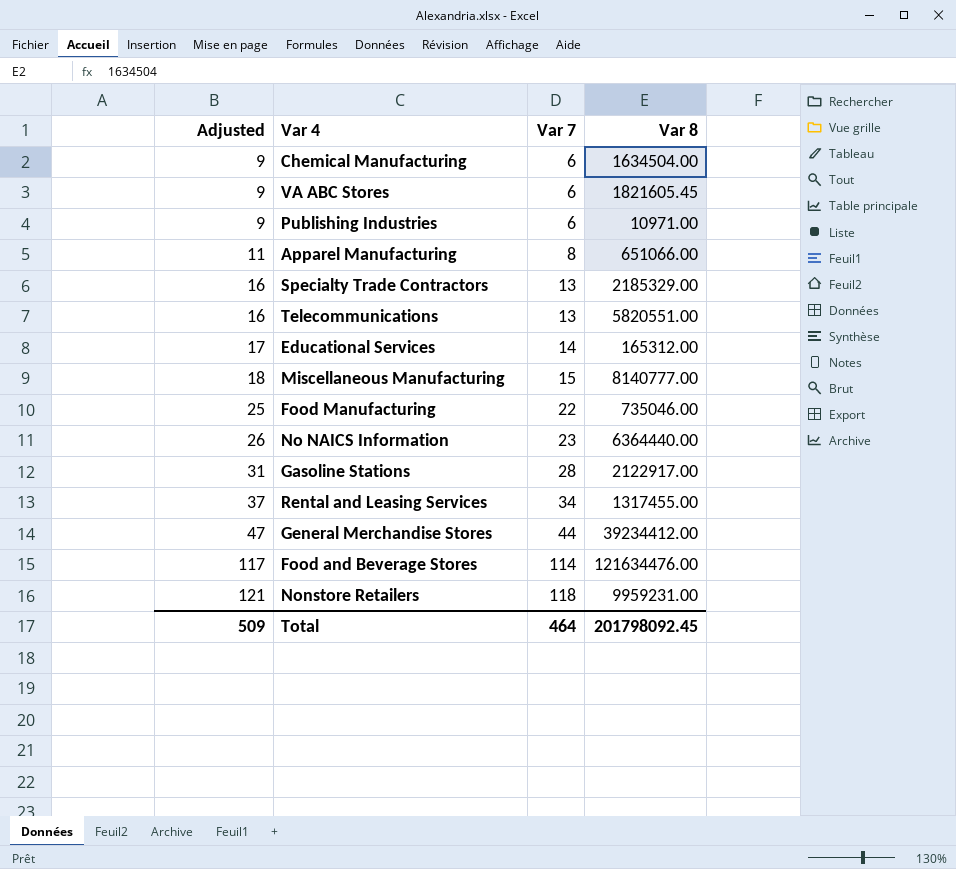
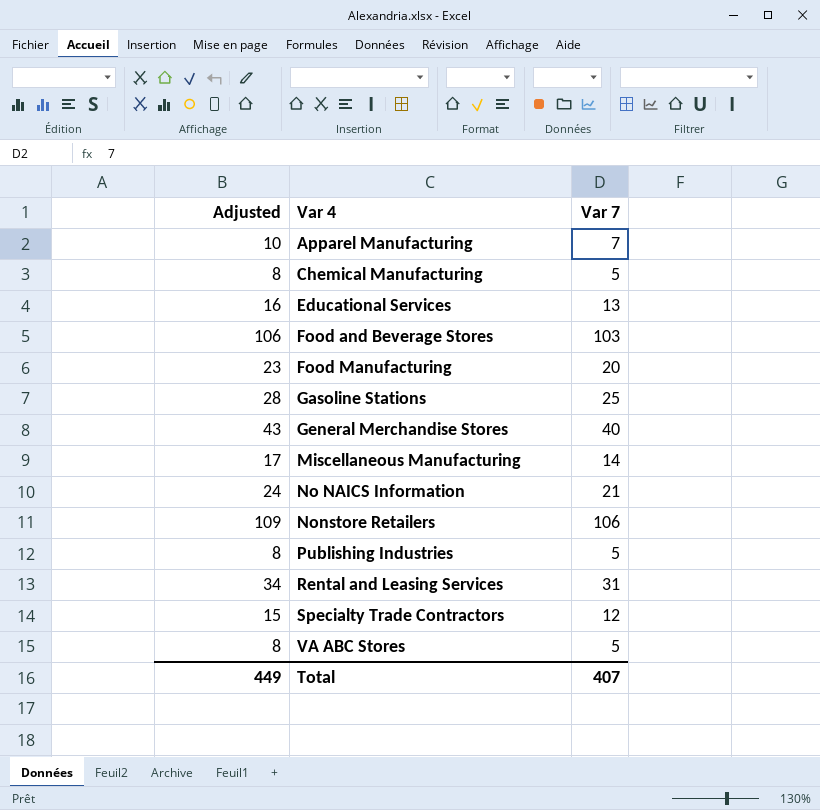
row order: Adjusted ascending -> Var 4 ascending
column Var 8 | position: 4 -> none
row Telecommunications: 16 | 13 | 5820551.00 -> none
Apparel Manufacturing | Adjusted: 11 -> 10
Apparel Manufacturing | Var 7: 8 -> 7
Chemical Manufacturing | Adjusted: 9 -> 8
Chemical Manufacturing | Var 7: 6 -> 5
Educational Services | Adjusted: 17 -> 16
Educational Services | Var 7: 14 -> 13
Food and Beverage Stores | Adjusted: 117 -> 106
Food and Beverage Stores | Var 7: 114 -> 103
Food Manufacturing | Adjusted: 25 -> 23
Food Manufacturing | Var 7: 22 -> 20
Gasoline Stations | Adjusted: 31 -> 28
Gasoline Stations | Var 7: 28 -> 25
General Merchandise Stores | Adjusted: 47 -> 43
General Merchandise Stores | Var 7: 44 -> 40
Miscellaneous Manufacturing | Adjusted: 18 -> 17
Miscellaneous Manufacturing | Var 7: 15 -> 14
No NAICS Information | Adjusted: 26 -> 24
No NAICS Information | Var 7: 23 -> 21
Nonstore Retailers | Adjusted: 121 -> 109
Nonstore Retailers | Var 7: 118 -> 106
Publishing Industries | Adjusted: 9 -> 8
Publishing Industries | Var 7: 6 -> 5
Rental and Leasing Services | Adjusted: 37 -> 34
Rental and Leasing Services | Var 7: 34 -> 31
Specialty Trade Contractors | Adjusted: 16 -> 15
Specialty Trade Contractors | Var 7: 13 -> 12
VA ABC Stores | Adjusted: 9 -> 8
VA ABC Stores | Var 7: 6 -> 5
Total | Adjusted: 509 -> 449
Total | Var 7: 464 -> 407

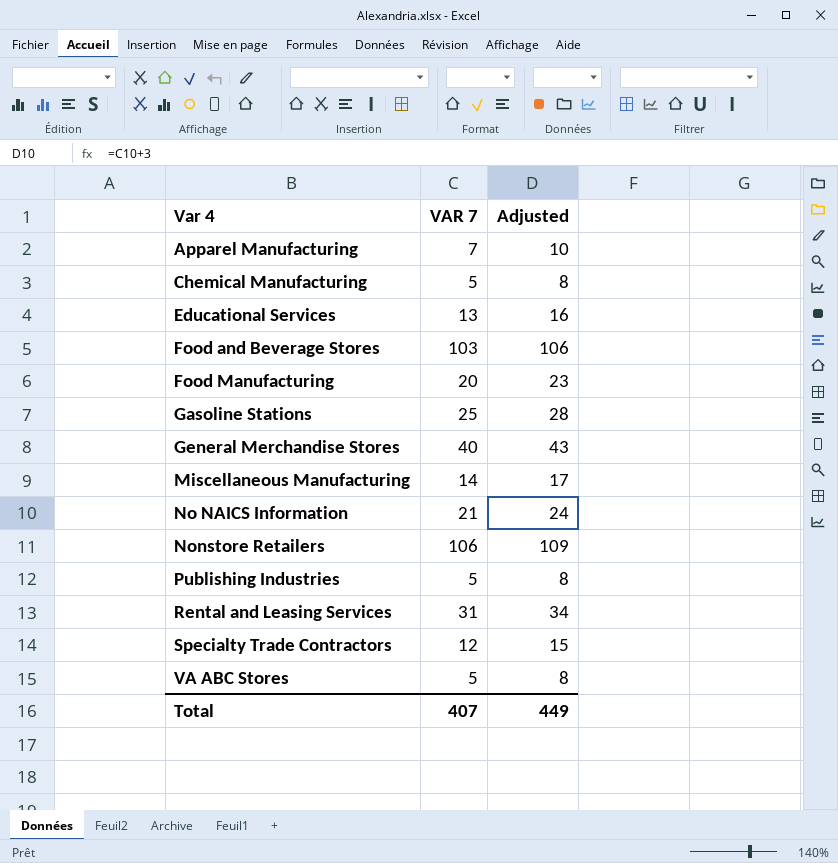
column name: Var 7 -> VAR 7
column Adjusted | position: 1 -> 3

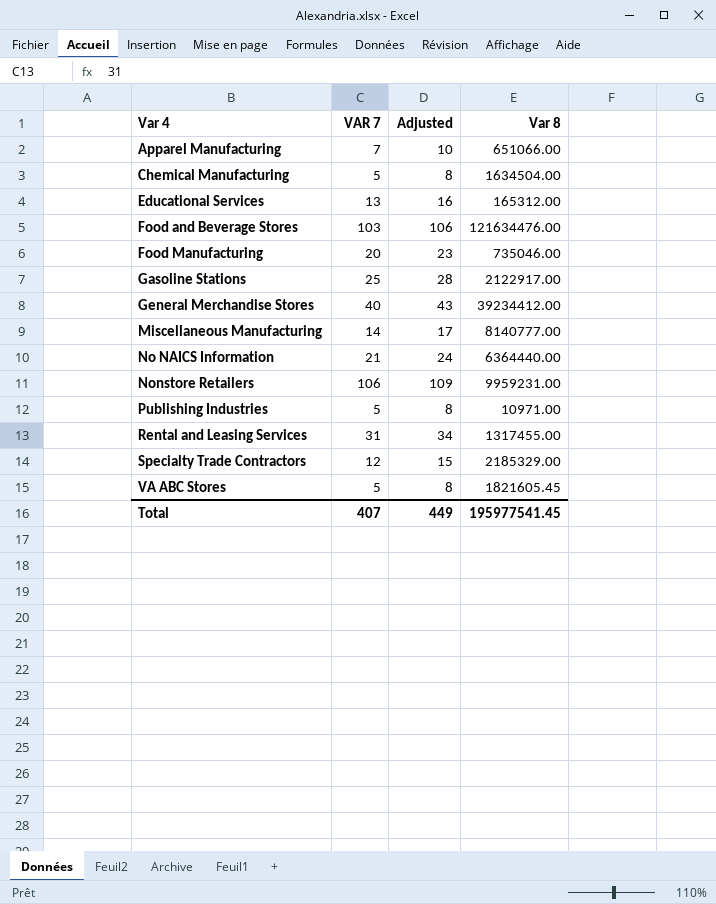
column Var 8 | position: none -> 4

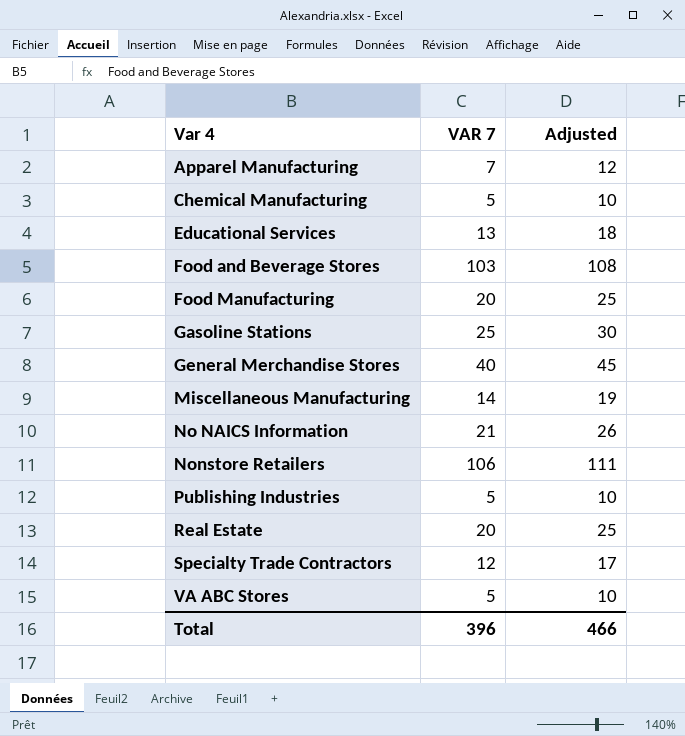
column Var 8 | position: 4 -> none
column Adjusted | formula: [VAR 7] + 3 -> [VAR 7] + 5
row Rental and Leasing Services: 31 | 34 | 1317455.00 -> none
row Real Estate: none -> 20 | 25
Total | VAR 7: 407 -> 396
Total | Adjusted: 449 -> 466

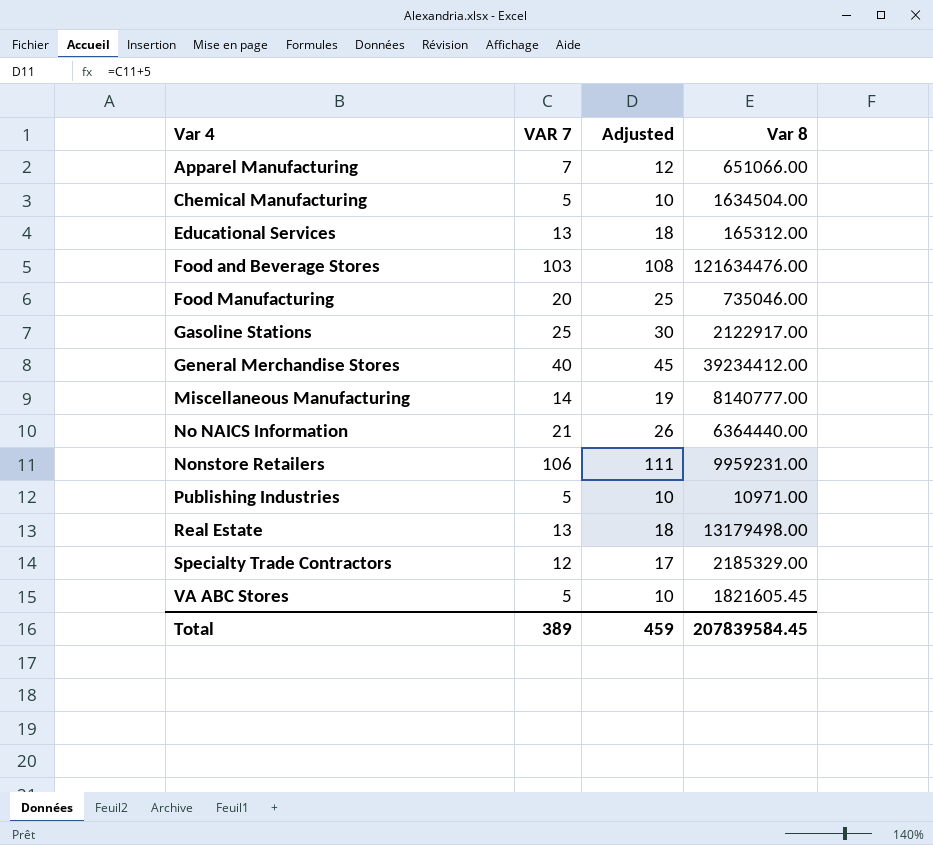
column Var 8 | position: none -> 4
Real Estate | VAR 7: 20 -> 13
Real Estate | Adjusted: 25 -> 18
Total | VAR 7: 396 -> 389
Total | Adjusted: 466 -> 459

